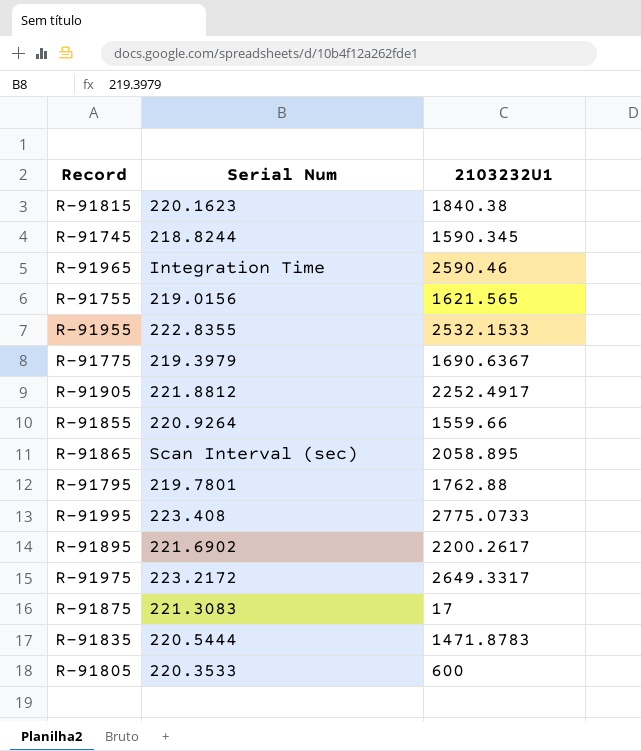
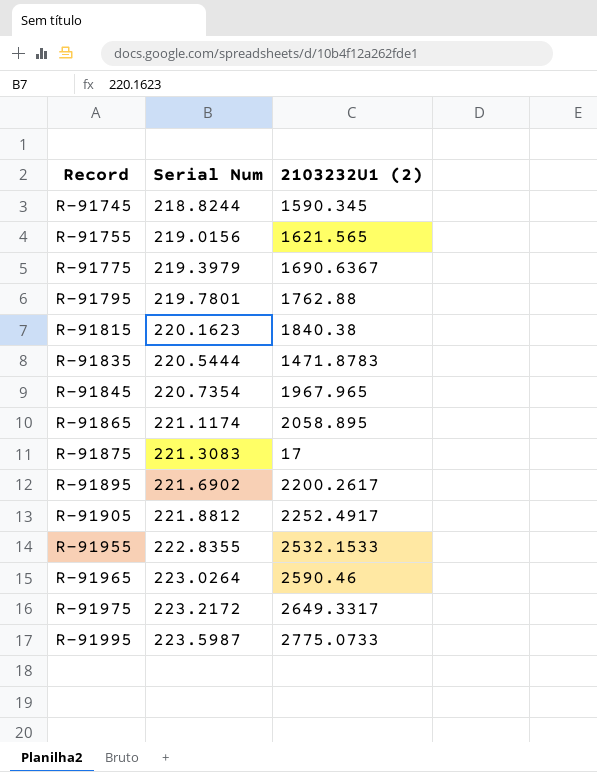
row order: none -> Record ascending
column name: 2103232U1 -> 2103232U1 (2)
row R-91855: 220.9264 | 1559.66 -> none
row R-91805: 220.3533 | 600 -> none
row R-91845: none -> 220.7354 | 1967.965
R-91865 | Serial Num: Scan Interval (sec) -> 221.1174
R-91965 | Serial Num: Integration Time -> 223.0264
R-91995 | Serial Num: 223.408 -> 223.5987

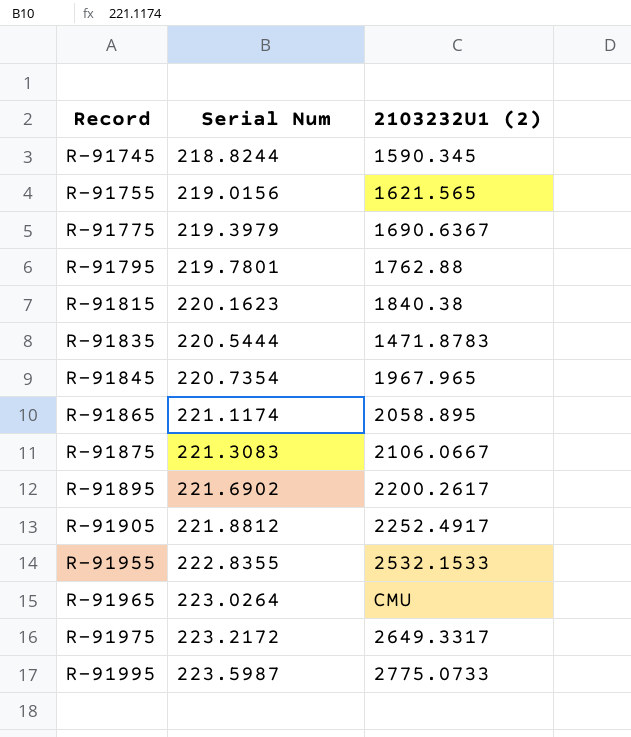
R-91875 | 2103232U1 (2): 17 -> 2106.0667
R-91965 | 2103232U1 (2): 2590.46 -> CMU

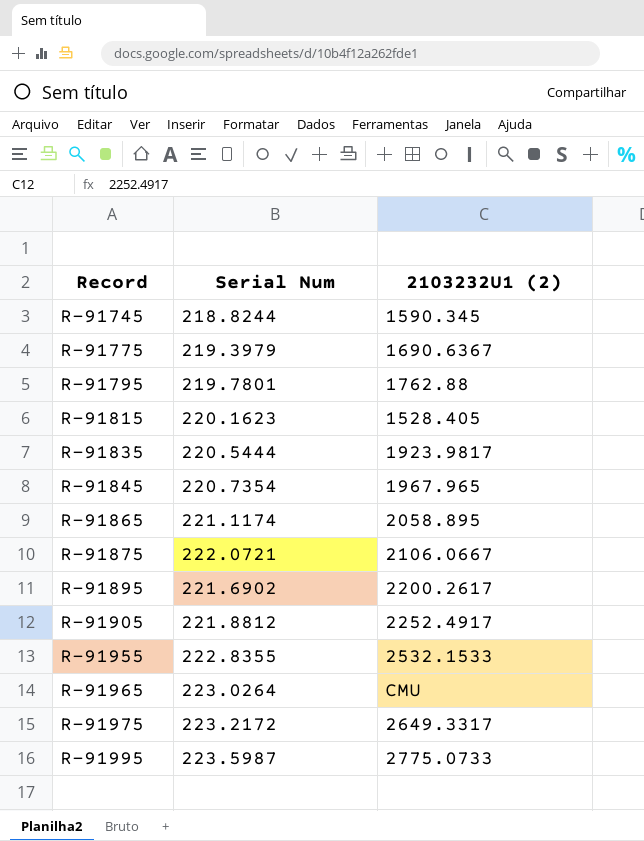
row R-91755: 219.0156 | 1621.565 -> none
R-91815 | 2103232U1 (2): 1840.38 -> 1528.405
R-91835 | 2103232U1 (2): 1471.8783 -> 1923.9817
R-91875 | Serial Num: 221.3083 -> 222.0721

